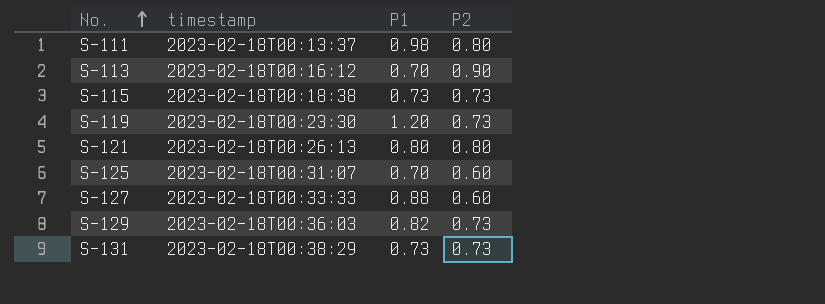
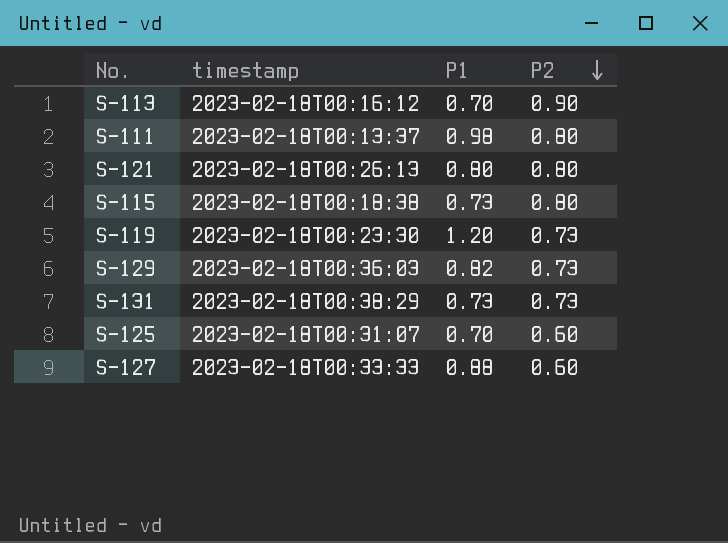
row order: No. ascending -> P2 descending
S-115 | P2: 0.73 -> 0.80

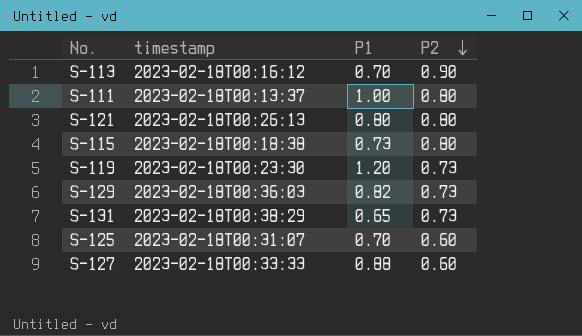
S-111 | P1: 0.98 -> 1.00
S-131 | P1: 0.73 -> 0.65

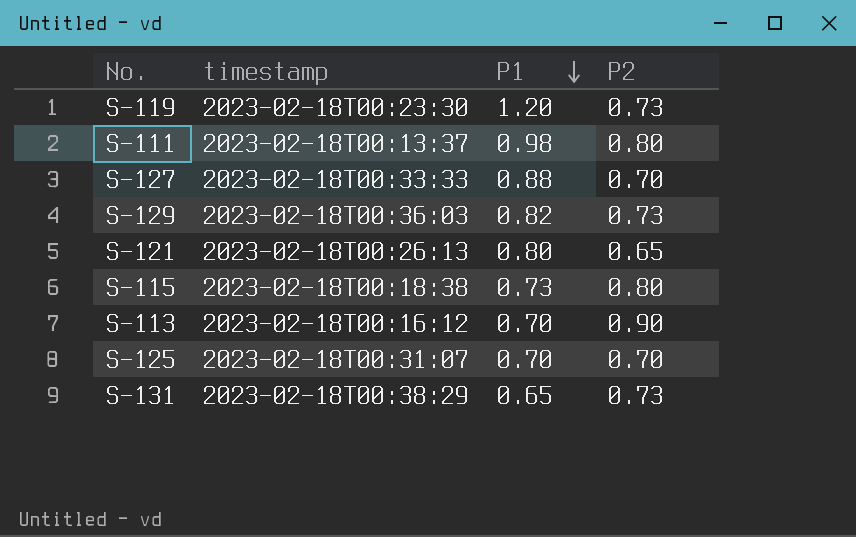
row order: P2 descending -> P1 descending
S-111 | P1: 1.00 -> 0.98
S-127 | P2: 0.60 -> 0.70
S-121 | P2: 0.80 -> 0.65
S-125 | P2: 0.60 -> 0.70

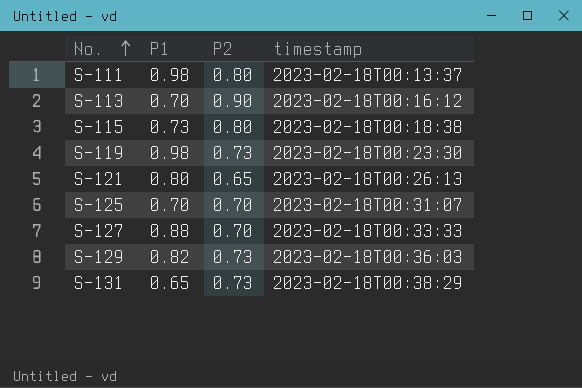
row order: P1 descending -> No. ascending
column timestamp | position: 2 -> 4
S-119 | P1: 1.20 -> 0.98

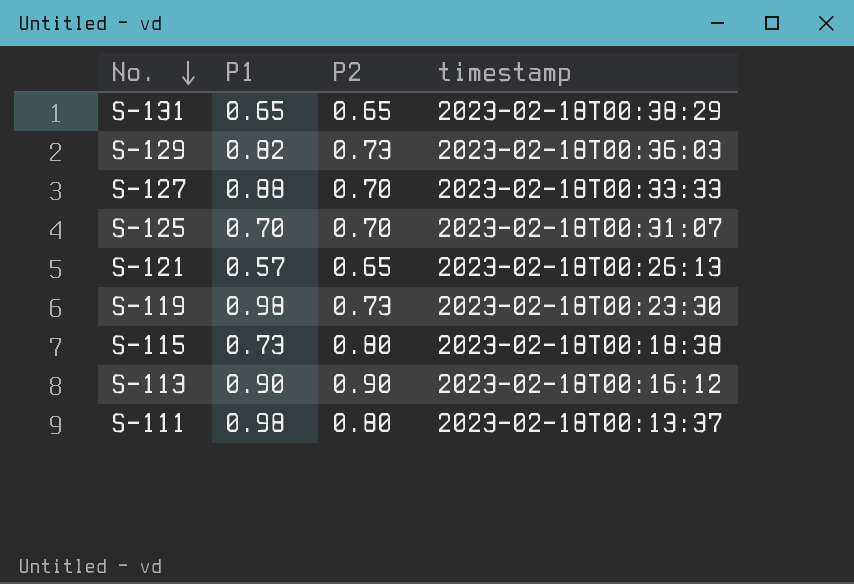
row order: No. ascending -> No. descending
S-131 | P2: 0.73 -> 0.65
S-121 | P1: 0.80 -> 0.57
S-113 | P1: 0.70 -> 0.90

